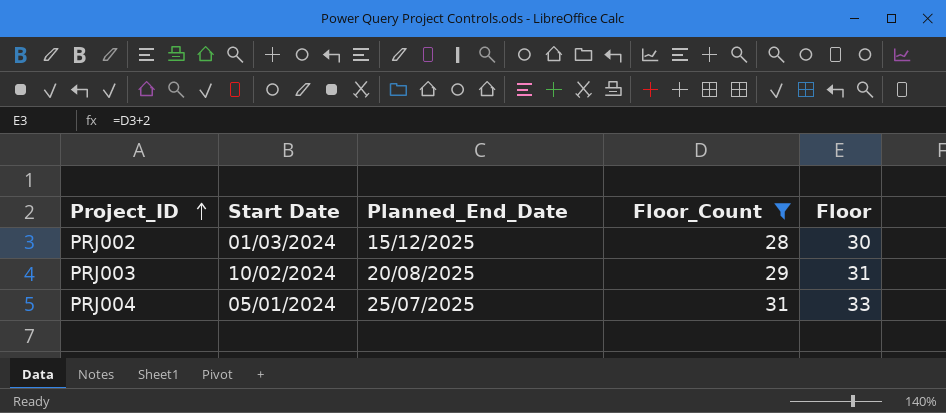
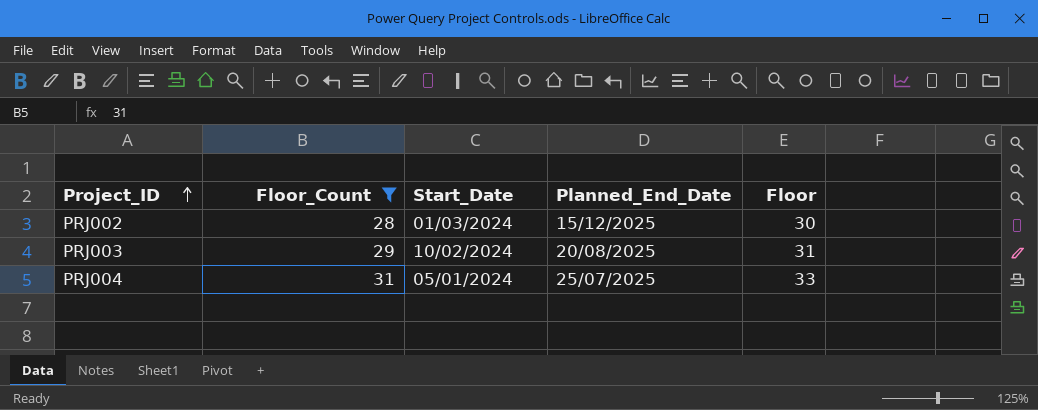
column Floor_Count | position: 4 -> 2
column name: Start Date -> Start_Date

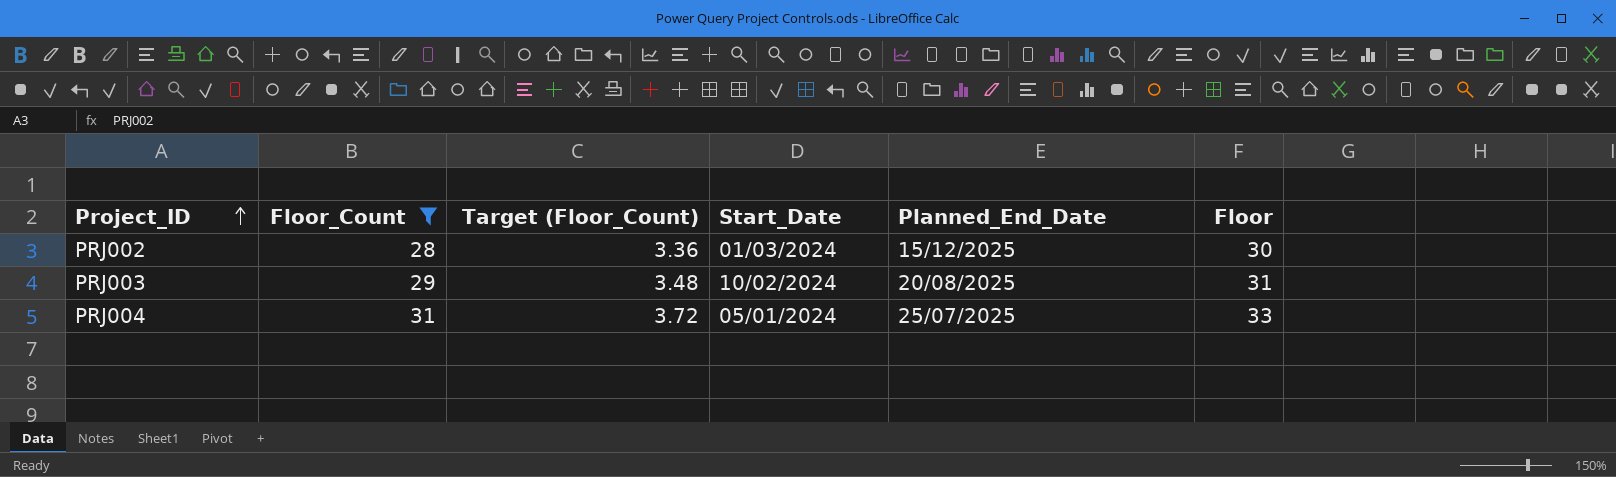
column Target (Floor_Count) | formula: none -> [Floor_Count] * 0.12

